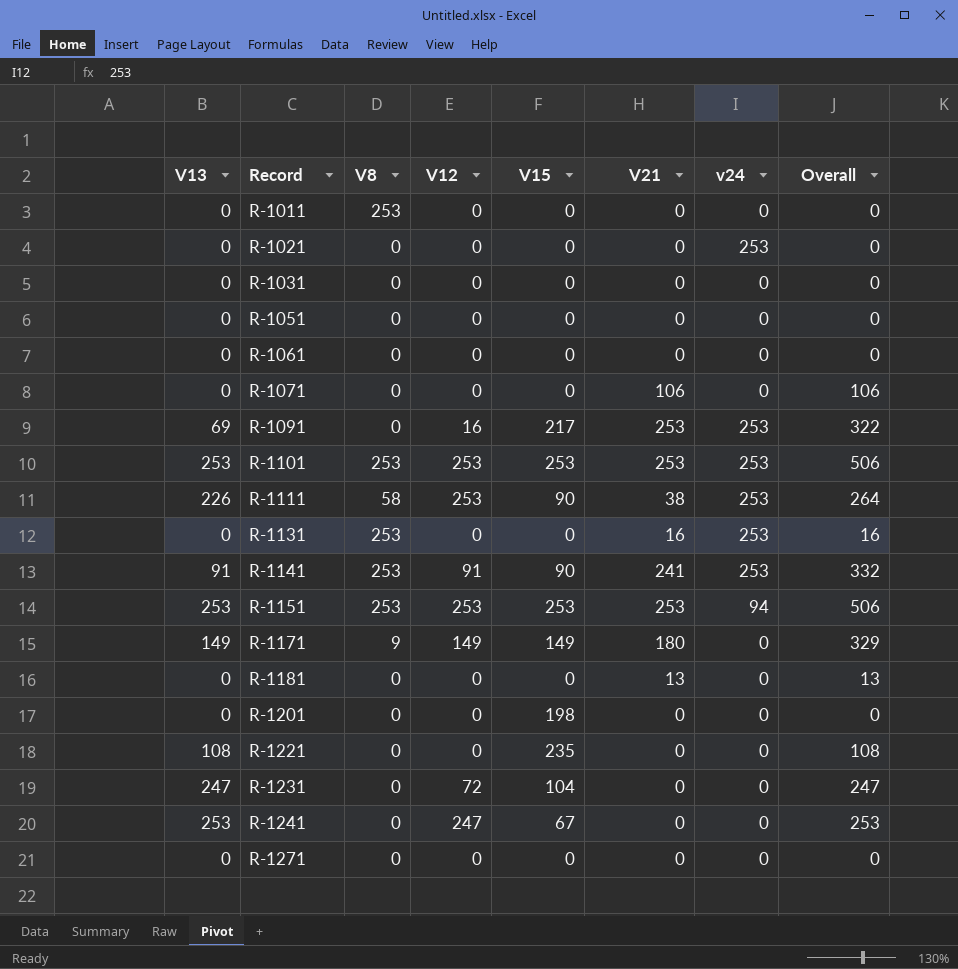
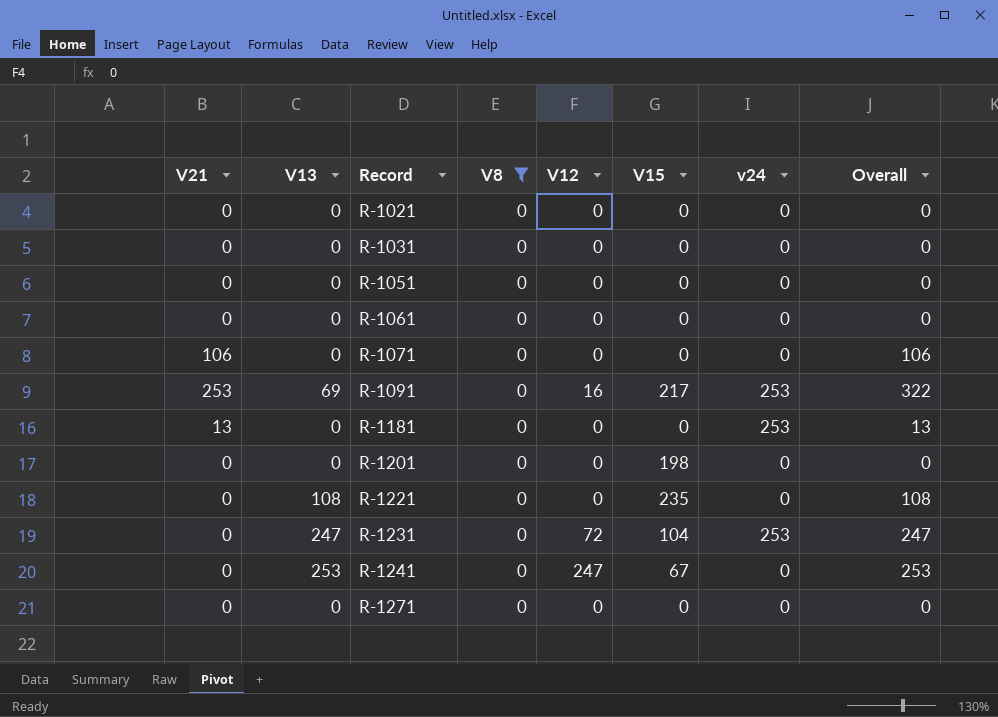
filter: none -> V8 = 0
column V21 | position: 6 -> 1
R-1021 | v24: 253 -> 0
R-1181 | v24: 0 -> 253
R-1231 | v24: 0 -> 253

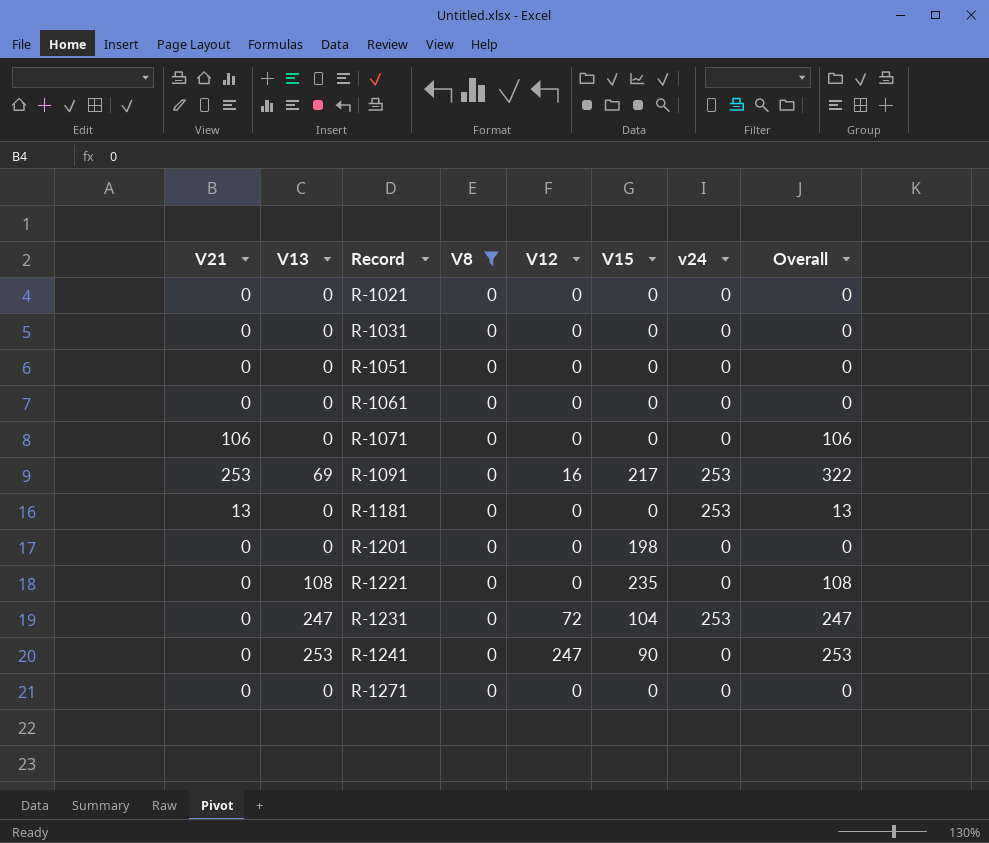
R-1241 | V15: 67 -> 90

